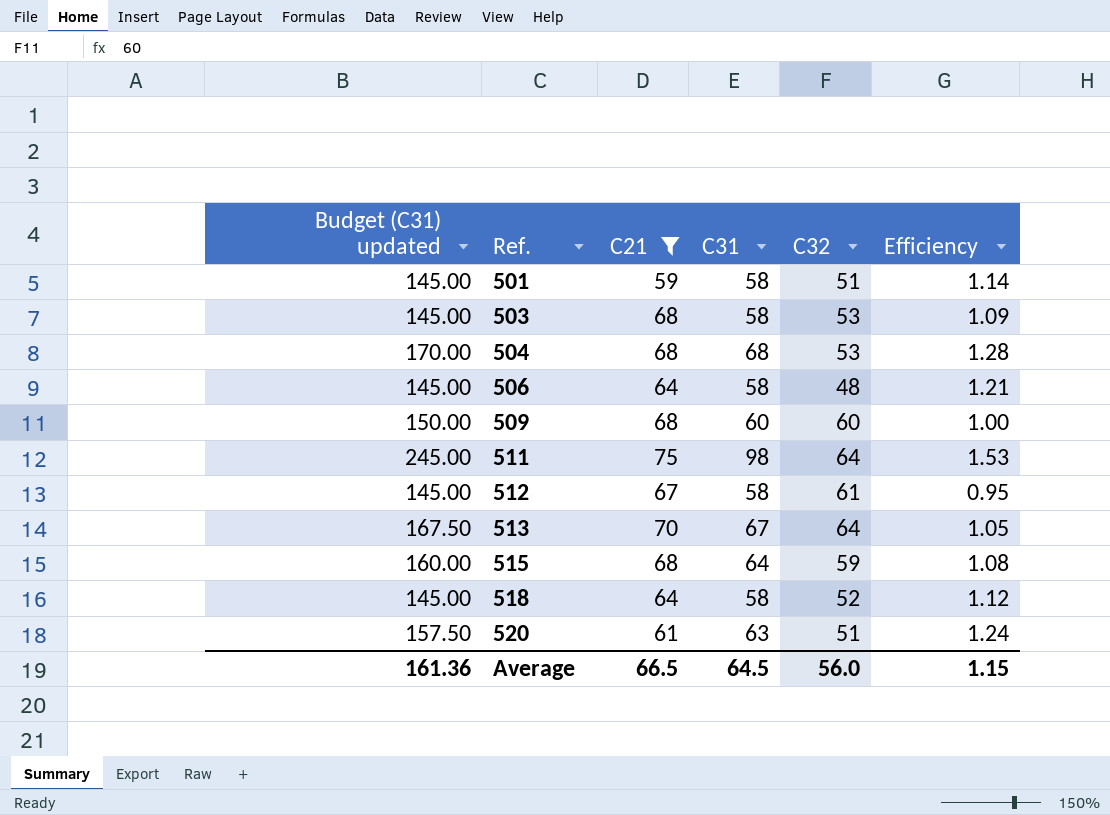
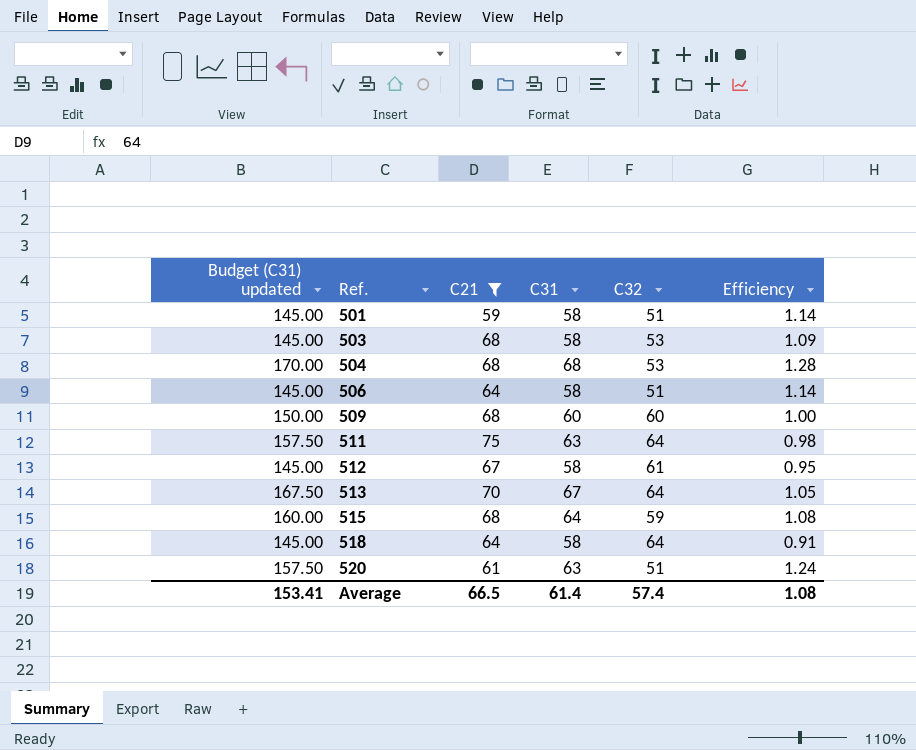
506 | C32: 48 -> 51
506 | Efficiency: 1.21 -> 1.14
511 | Budget (C31) updated: 245.00 -> 157.50
511 | C31: 98 -> 63
511 | Efficiency: 1.53 -> 0.98
518 | C32: 52 -> 64
518 | Efficiency: 1.12 -> 0.91
Average | Budget (C31) updated: 161.36 -> 153.41
Average | C31: 64.5 -> 61.4
Average | C32: 56.0 -> 57.4
Average | Efficiency: 1.15 -> 1.08

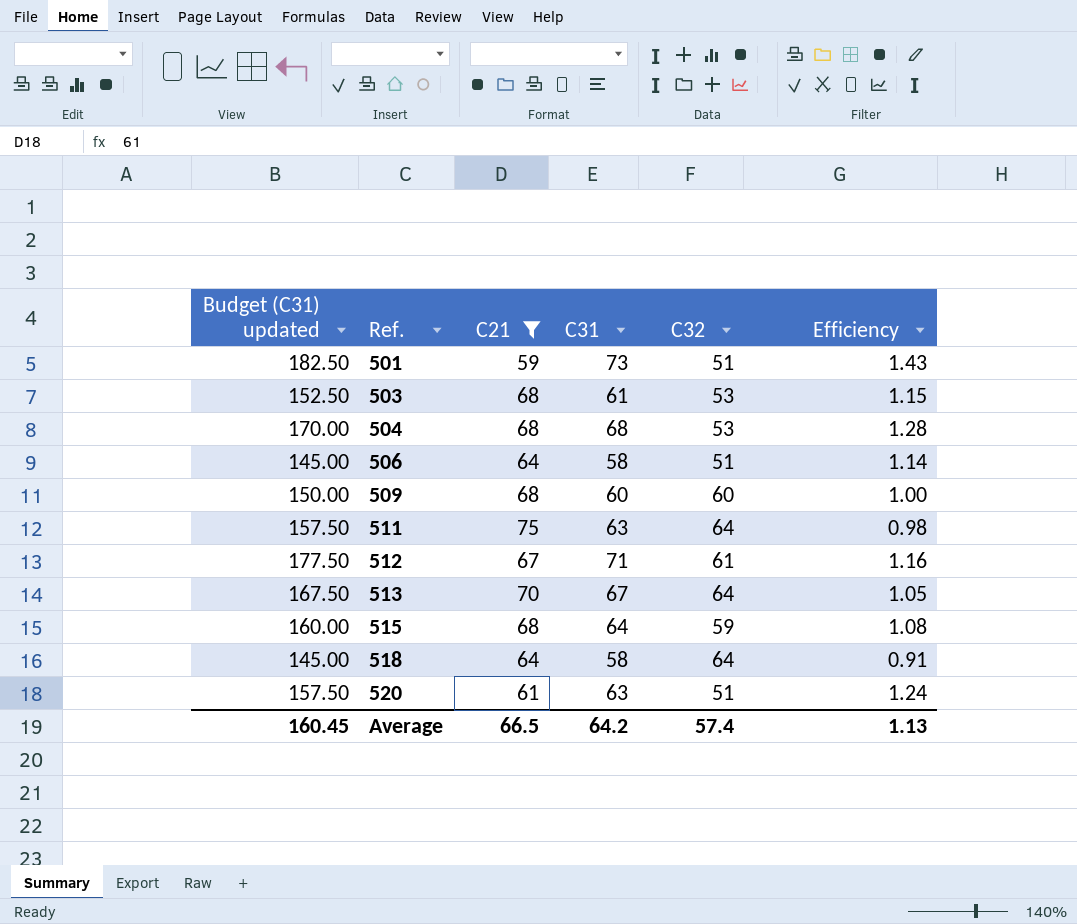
501 | Budget (C31) updated: 145.00 -> 182.50
501 | C31: 58 -> 73
501 | Efficiency: 1.14 -> 1.43
503 | Budget (C31) updated: 145.00 -> 152.50
503 | C31: 58 -> 61
503 | Efficiency: 1.09 -> 1.15
512 | Budget (C31) updated: 145.00 -> 177.50
512 | C31: 58 -> 71
512 | Efficiency: 0.95 -> 1.16
Average | Budget (C31) updated: 153.41 -> 160.45
Average | C31: 61.4 -> 64.2
Average | Efficiency: 1.08 -> 1.13

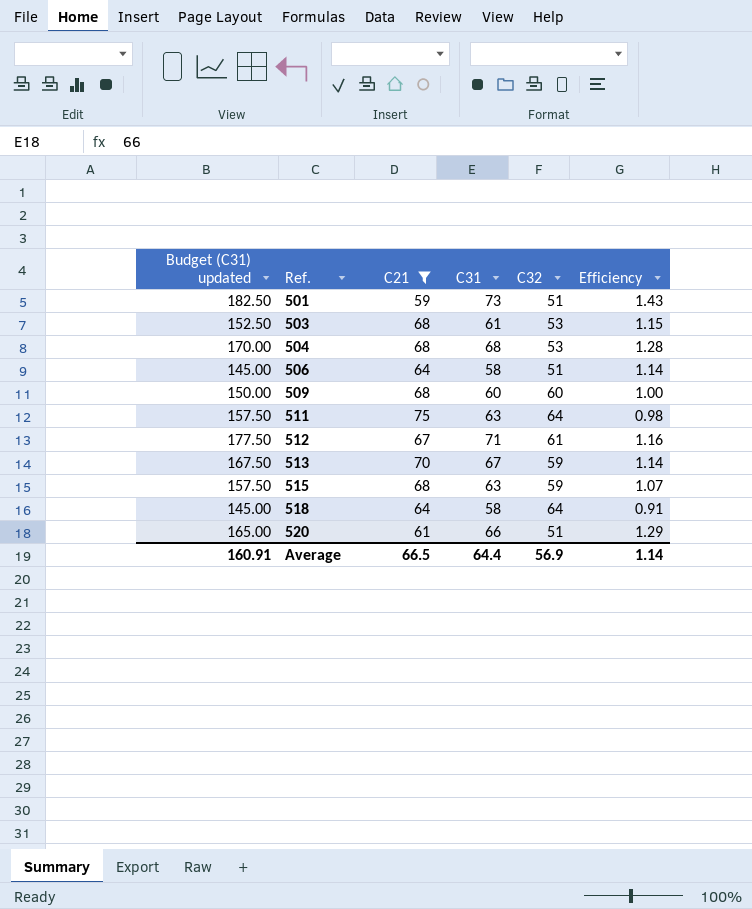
513 | C32: 64 -> 59
513 | Efficiency: 1.05 -> 1.14
515 | Budget (C31) updated: 160.00 -> 157.50
515 | C31: 64 -> 63
515 | Efficiency: 1.08 -> 1.07
520 | Budget (C31) updated: 157.50 -> 165.00
520 | C31: 63 -> 66
520 | Efficiency: 1.24 -> 1.29
Average | Budget (C31) updated: 160.45 -> 160.91
Average | C31: 64.2 -> 64.4
Average | C32: 57.4 -> 56.9
Average | Efficiency: 1.13 -> 1.14

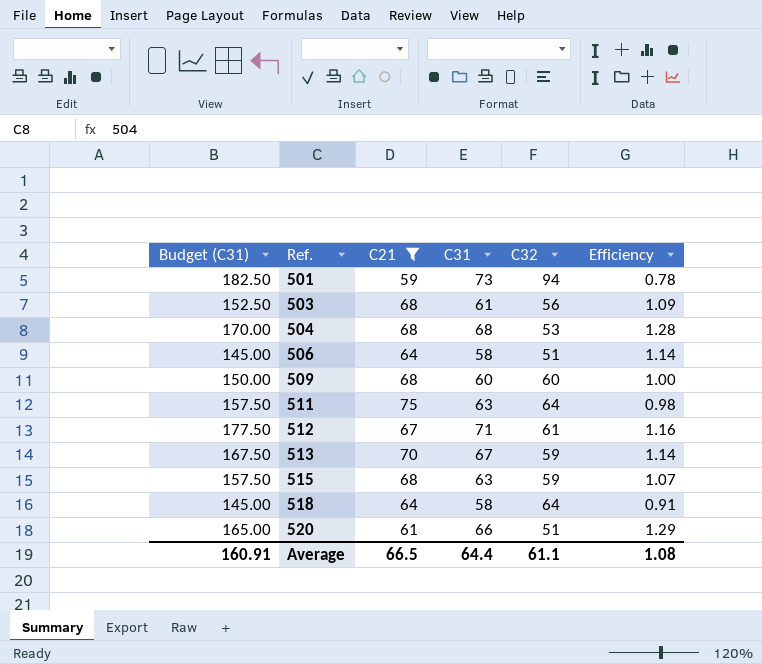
column name: Budget (C31) updated -> Budget (C31)
501 | C32: 51 -> 94
501 | Efficiency: 1.43 -> 0.78
503 | C32: 53 -> 56
503 | Efficiency: 1.15 -> 1.09
Average | C32: 56.9 -> 61.1
Average | Efficiency: 1.14 -> 1.08

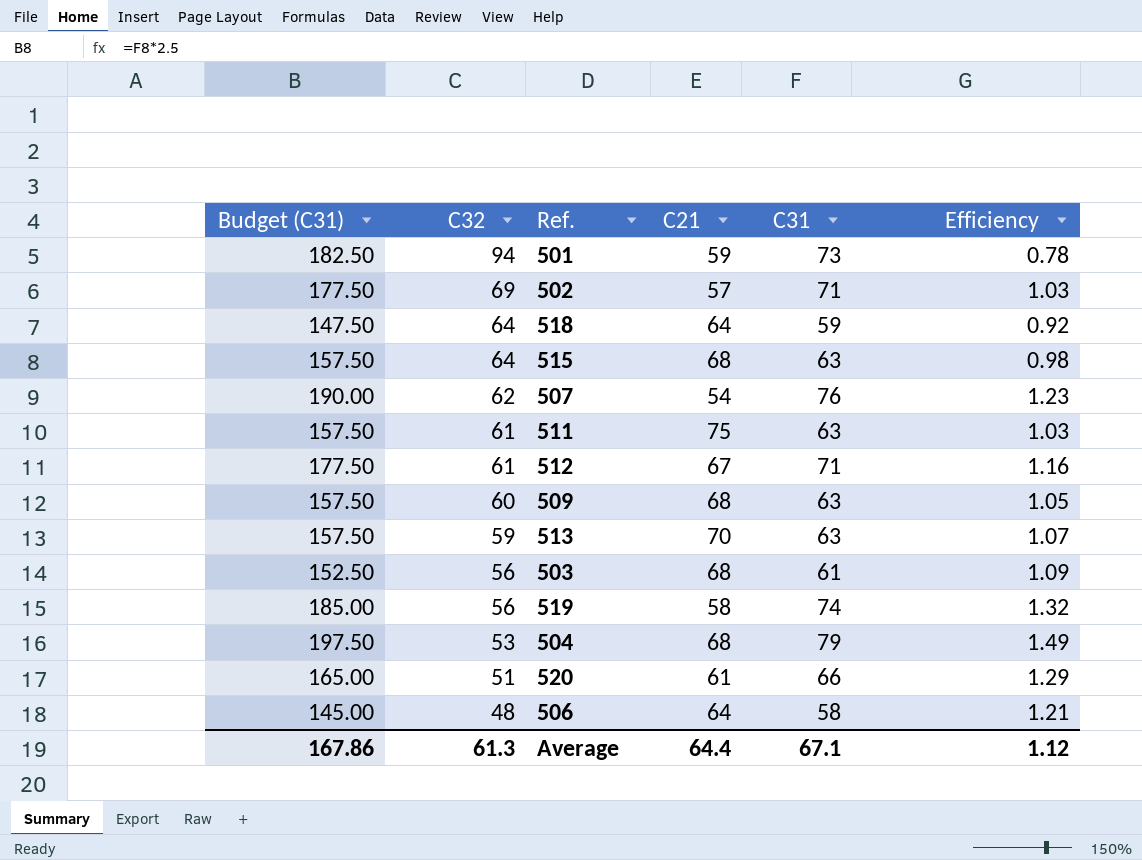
filter: C21 >= 59 -> none
row order: Ref. ascending -> C32 descending
column C32 | position: 5 -> 2
518 | Budget (C31): 145.00 -> 147.50
518 | C31: 58 -> 59
518 | Efficiency: 0.91 -> 0.92
515 | C32: 59 -> 64
515 | Efficiency: 1.07 -> 0.98
511 | C32: 64 -> 61
511 | Efficiency: 0.98 -> 1.03
509 | Budget (C31): 150.00 -> 157.50
509 | C31: 60 -> 63
509 | Efficiency: 1.00 -> 1.05
513 | Budget (C31): 167.50 -> 157.50
513 | C31: 67 -> 63
513 | Efficiency: 1.14 -> 1.07
504 | Budget (C31): 170.00 -> 197.50
504 | C31: 68 -> 79
504 | Efficiency: 1.28 -> 1.49
506 | C32: 51 -> 48
506 | Efficiency: 1.14 -> 1.21
Average | Budget (C31): 160.91 -> 167.86
Average | C32: 61.1 -> 61.3
Average | C21: 66.5 -> 64.4
Average | C31: 64.4 -> 67.1
Average | Efficiency: 1.08 -> 1.12

